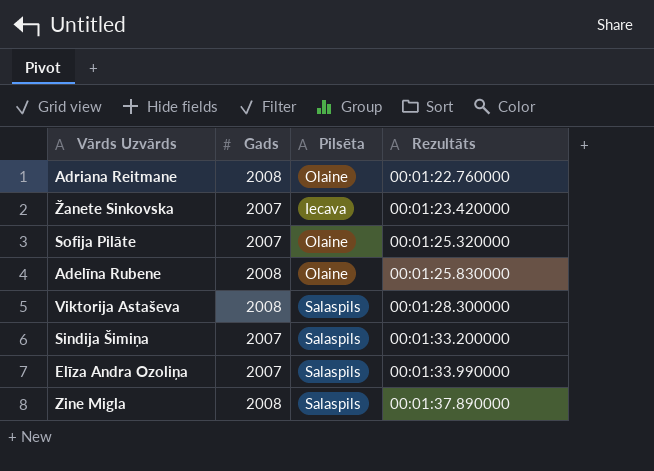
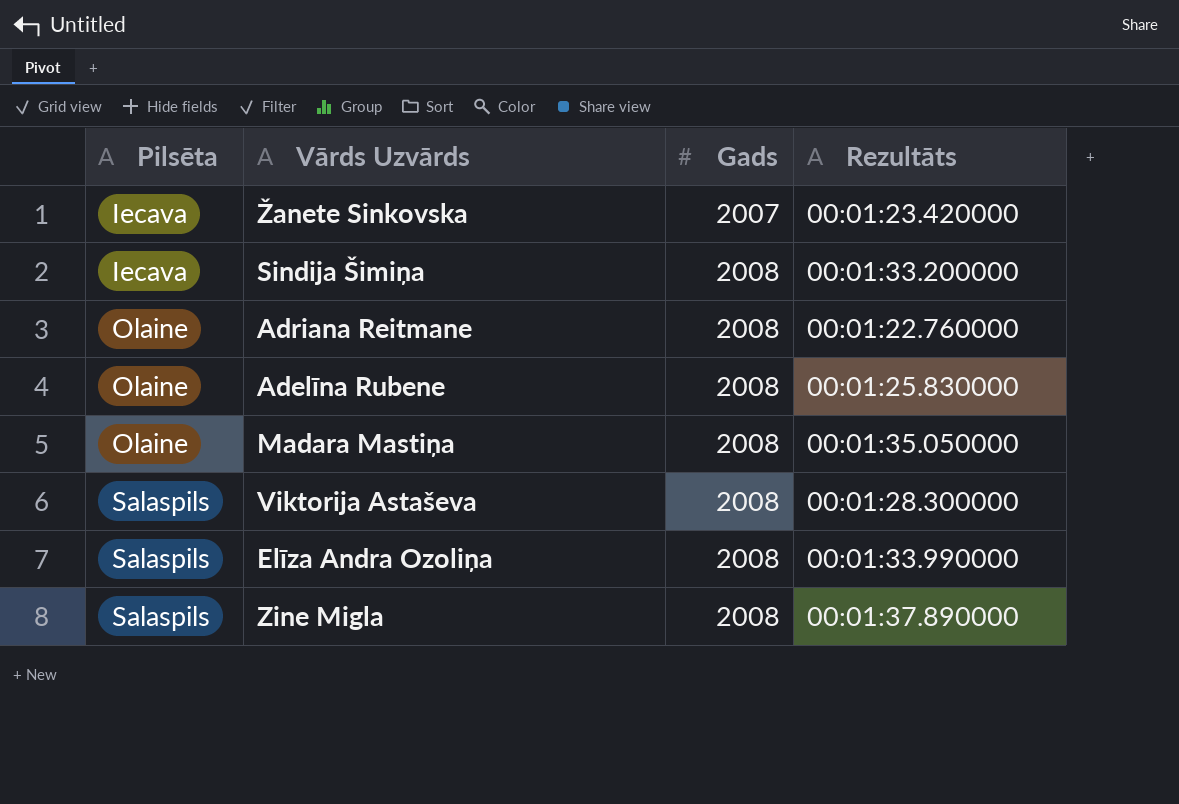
row order: Rezultāts ascending -> Pilsēta ascending
column Pilsēta | position: 3 -> 1
row Sofija Pilāte: 2007 | Olaine | 00:01:25.320000 -> none
Sindija Šimiņa | Pilsēta: Salaspils -> Iecava
Sindija Šimiņa | Gads: 2007 -> 2008
row Madara Mastiņa: none -> Olaine | 2008 | 00:01:35.050000
Elīza Andra Ozoliņa | Gads: 2007 -> 2008

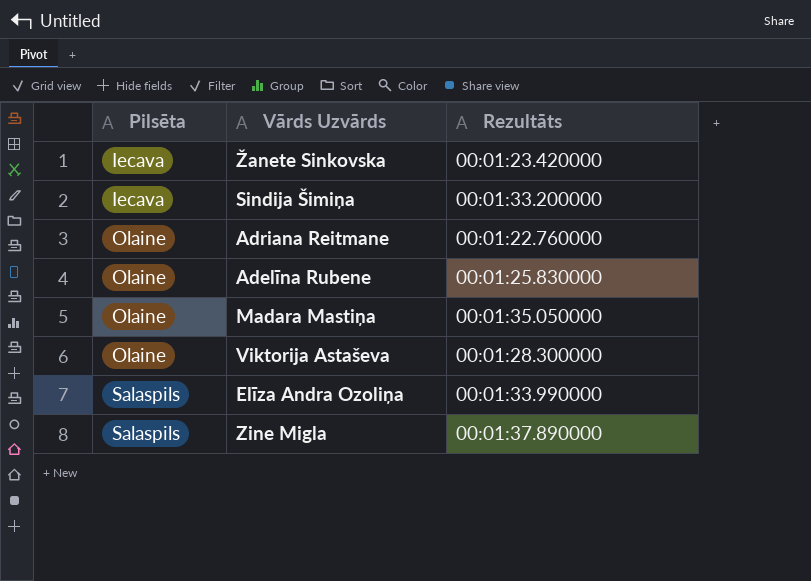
column Gads | position: 3 -> none
Viktorija Astaševa | Pilsēta: Salaspils -> Olaine

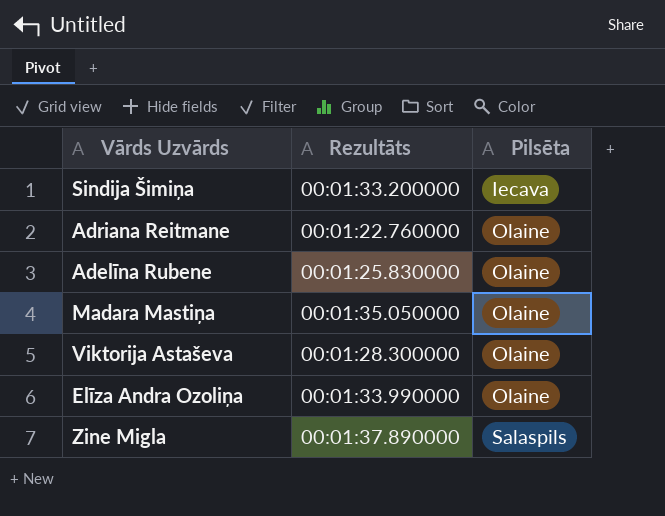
column Pilsēta | position: 1 -> 3
row Žanete Sinkovska: Iecava | 00:01:23.420000 -> none
Elīza Andra Ozoliņa | Pilsēta: Salaspils -> Olaine

